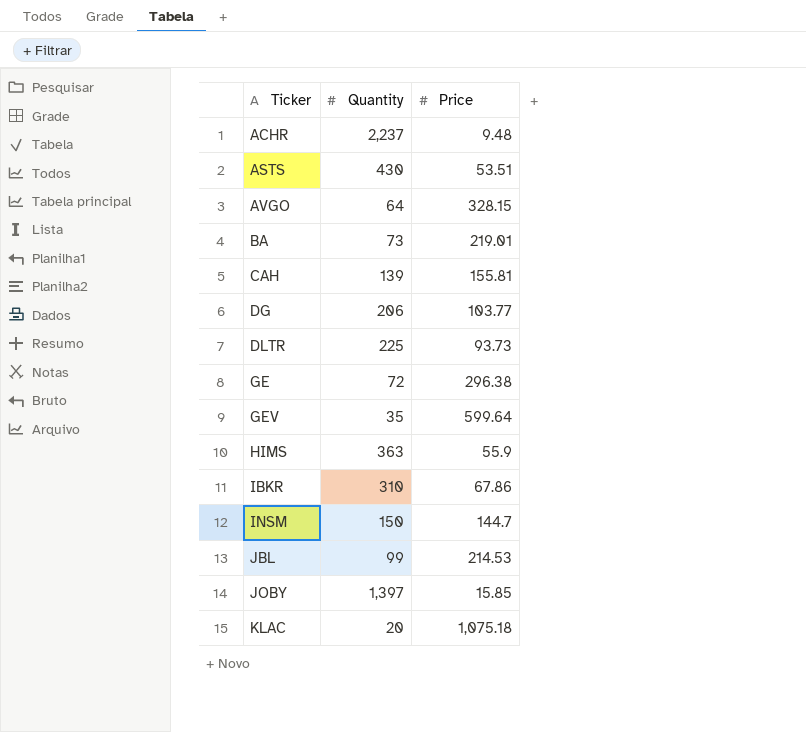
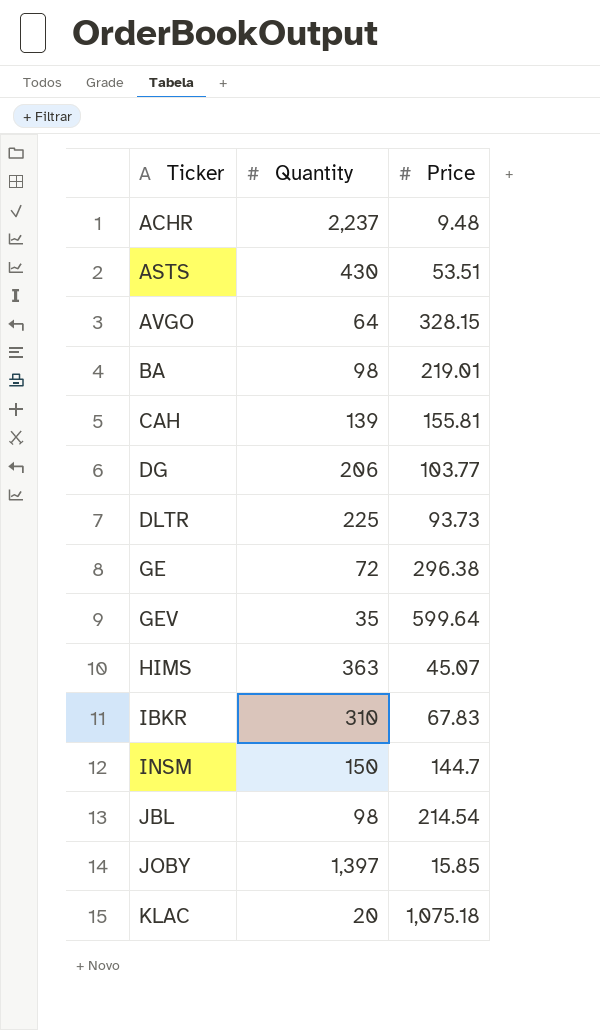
BA | Quantity: 73 -> 98
HIMS | Price: 55.9 -> 45.07
IBKR | Price: 67.86 -> 67.83
JBL | Quantity: 99 -> 98
JBL | Price: 214.53 -> 214.54

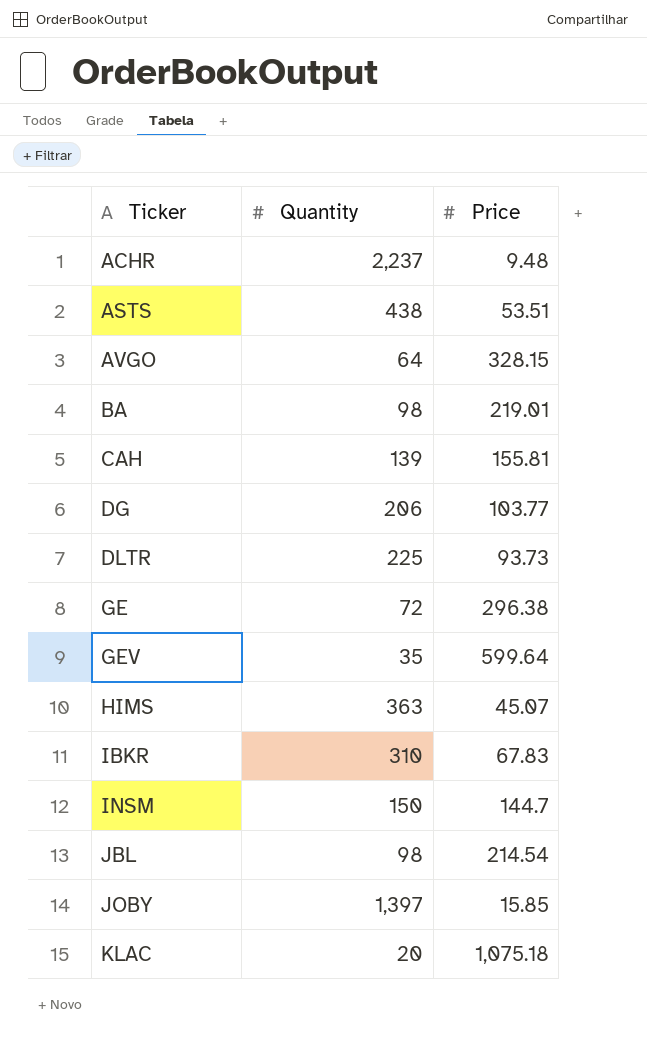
ASTS | Quantity: 430 -> 438

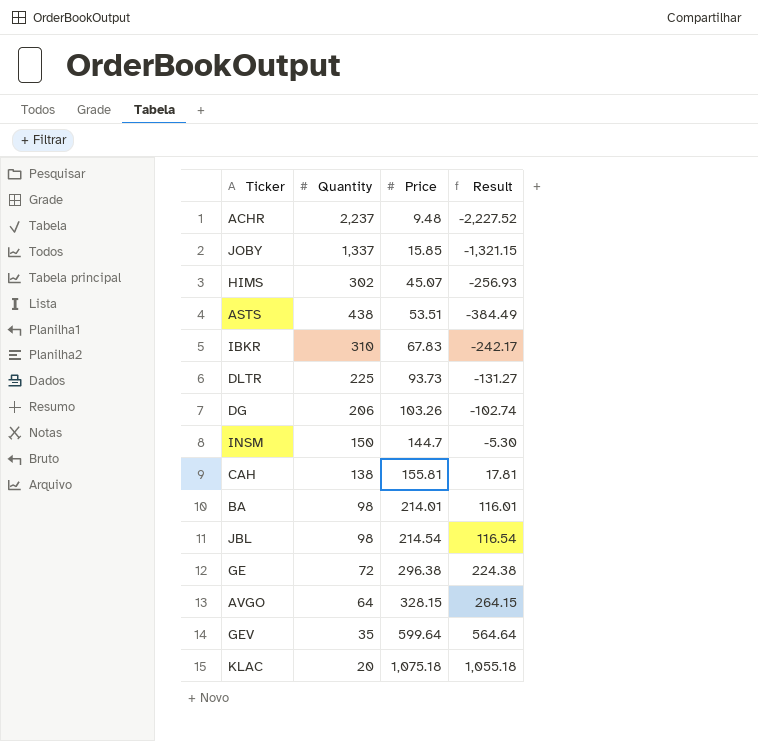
row order: Ticker ascending -> Price ascending
column Result | formula: none -> [Price] - [Quantity]
JOBY | Quantity: 1,397 -> 1,337
HIMS | Quantity: 363 -> 302
DG | Price: 103.77 -> 103.26
CAH | Quantity: 139 -> 138
BA | Price: 219.01 -> 214.01

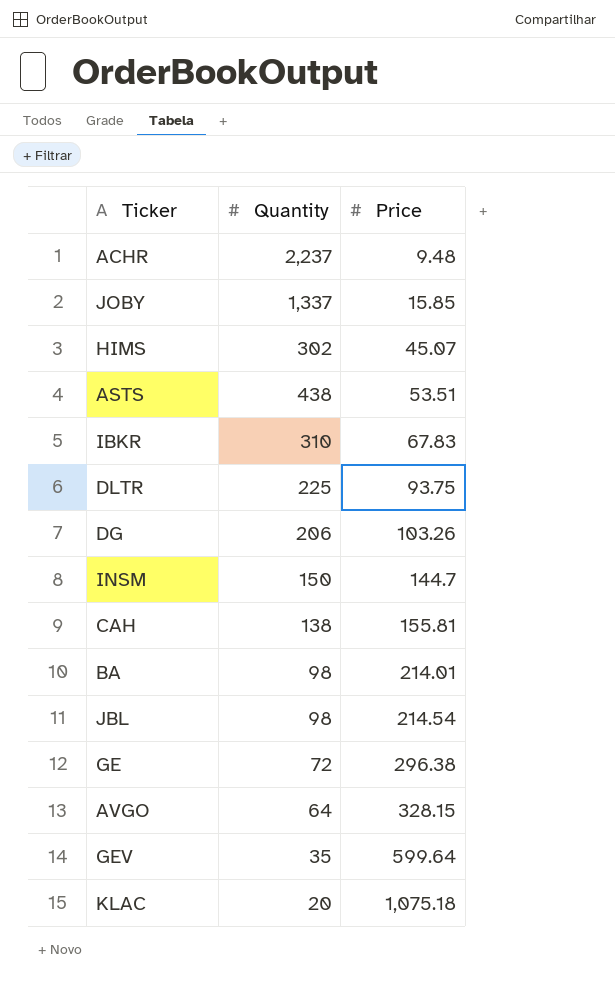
column Result | formula: [Price] - [Quantity] -> none
DLTR | Price: 93.73 -> 93.75

